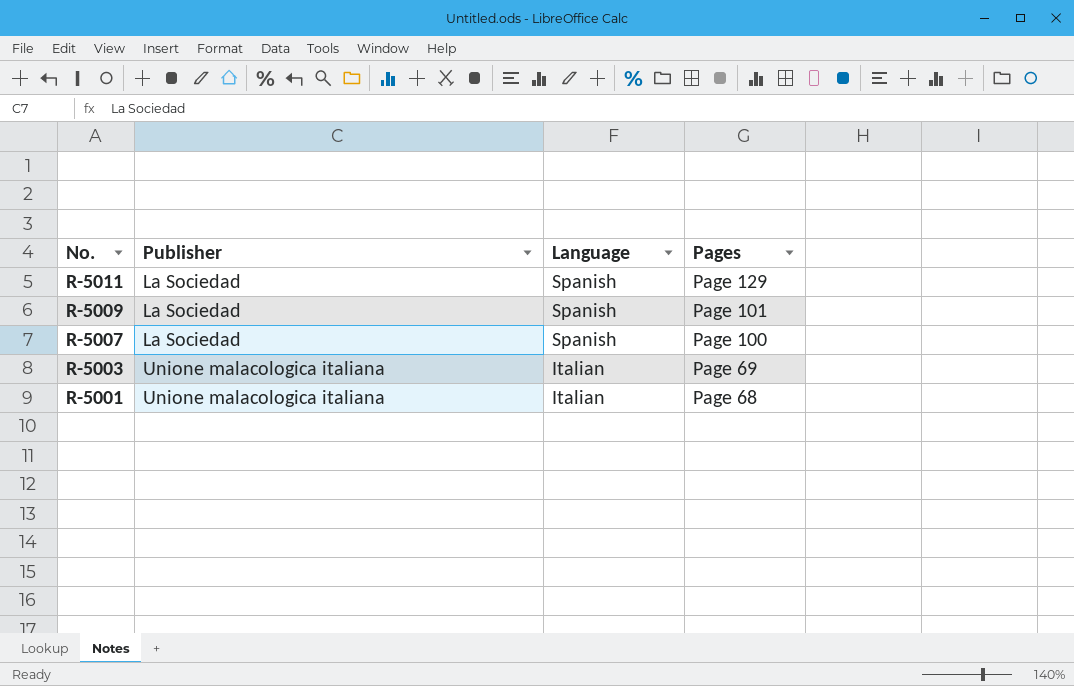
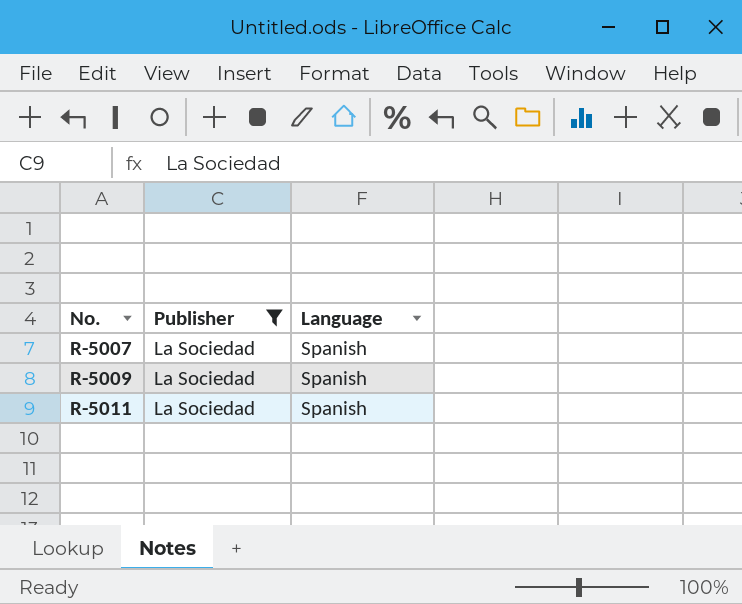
filter: none -> Publisher = La Sociedad
row order: No. descending -> No. ascending
column Pages | position: 4 -> none

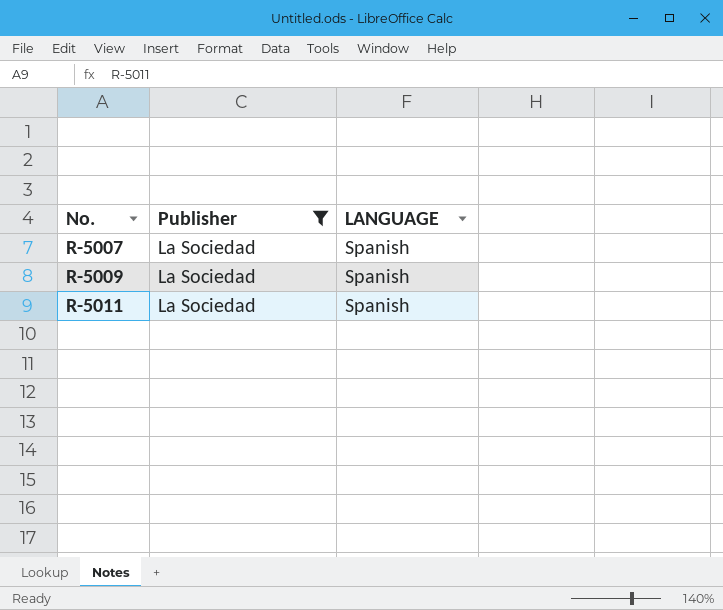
column name: Language -> LANGUAGE

